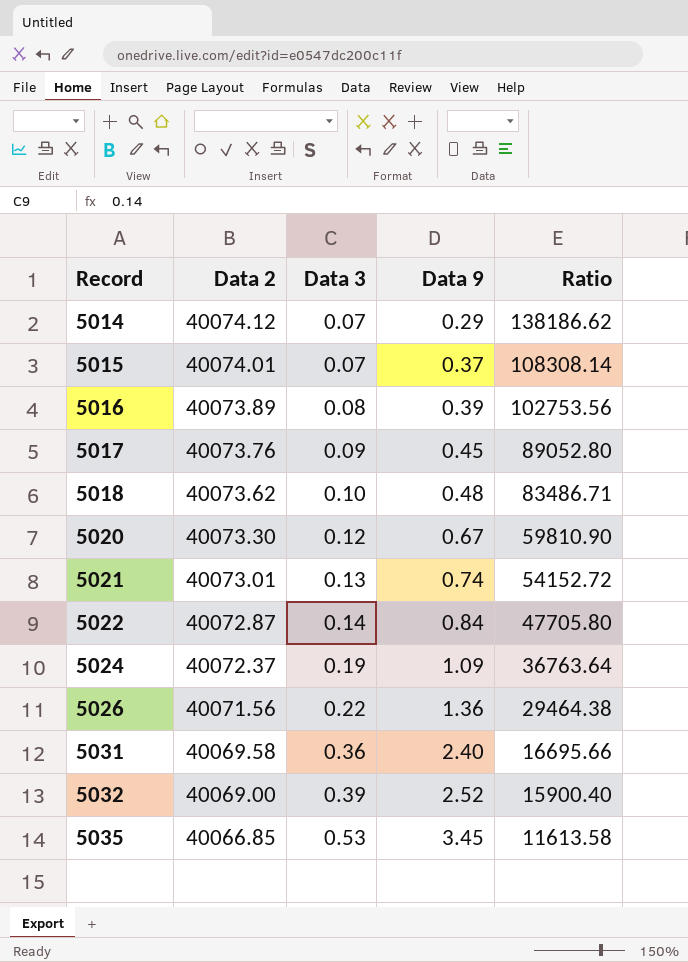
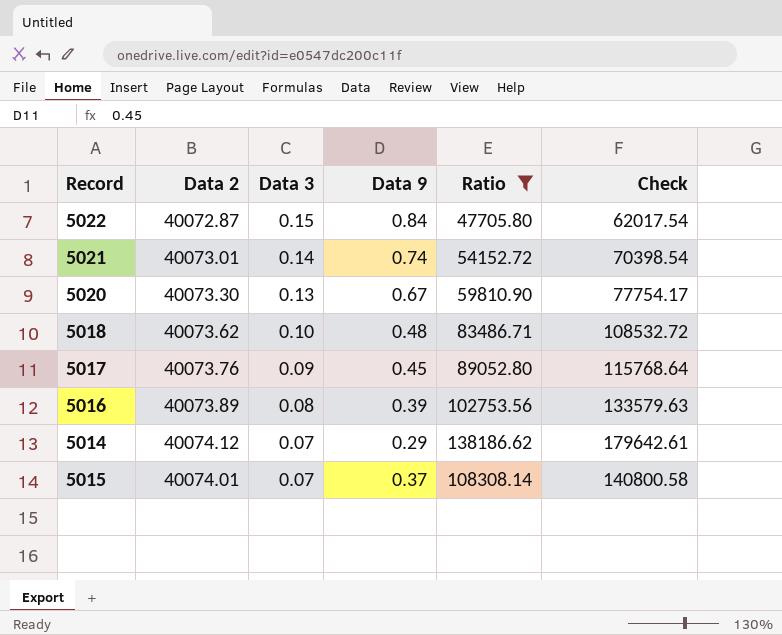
filter: none -> Ratio >= 47705.80
row order: Record ascending -> Data 3 descending
column Check | formula: none -> [Ratio] * 1.3
5022 | Data 3: 0.14 -> 0.15
5021 | Data 3: 0.13 -> 0.14
5020 | Data 3: 0.12 -> 0.13

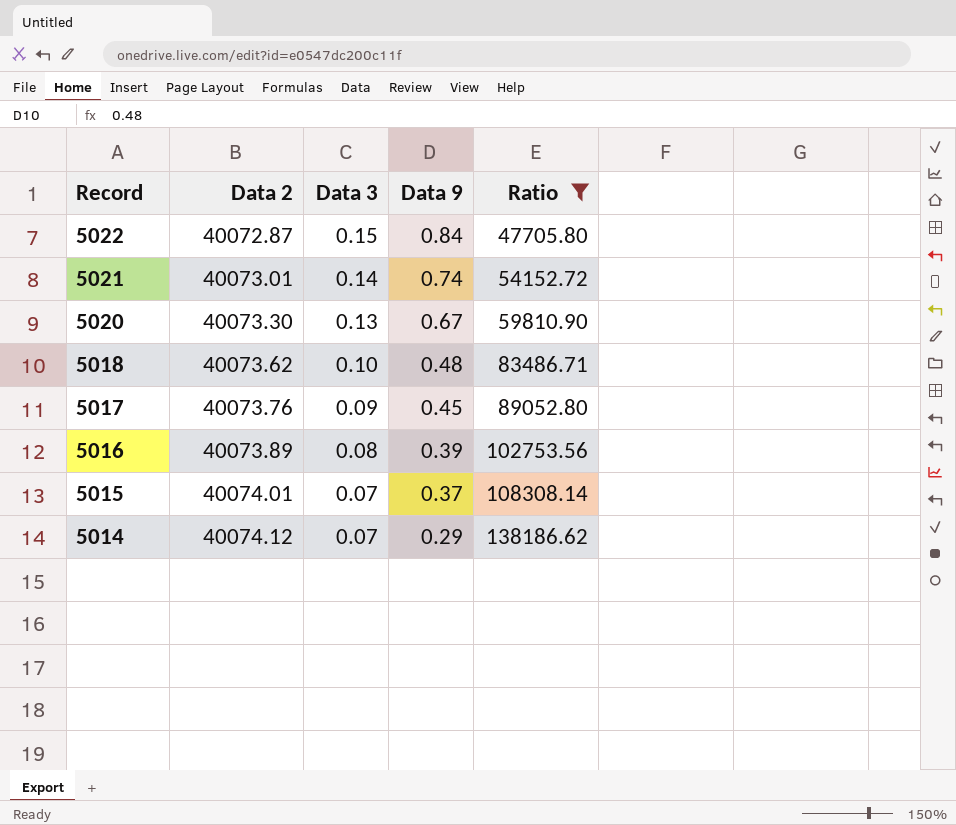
row order: Data 3 descending -> Record descending
column Check | formula: [Ratio] * 1.3 -> none

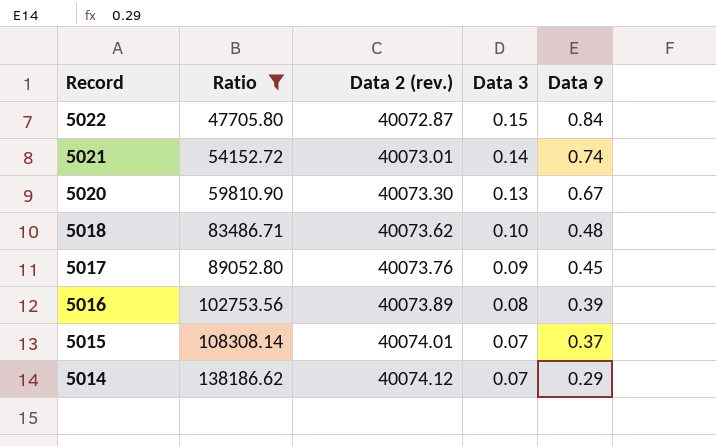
column Ratio | position: 5 -> 2
column name: Data 2 -> Data 2 (rev.)

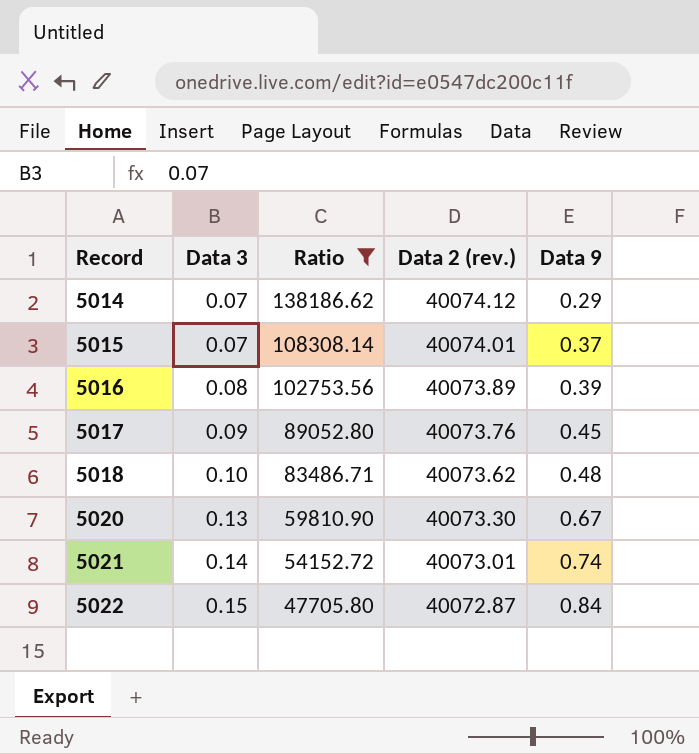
row order: Record descending -> Record ascending
column Data 3 | position: 4 -> 2

